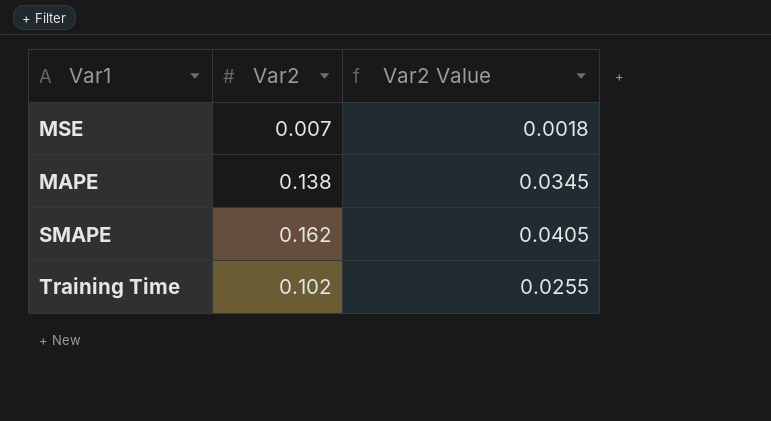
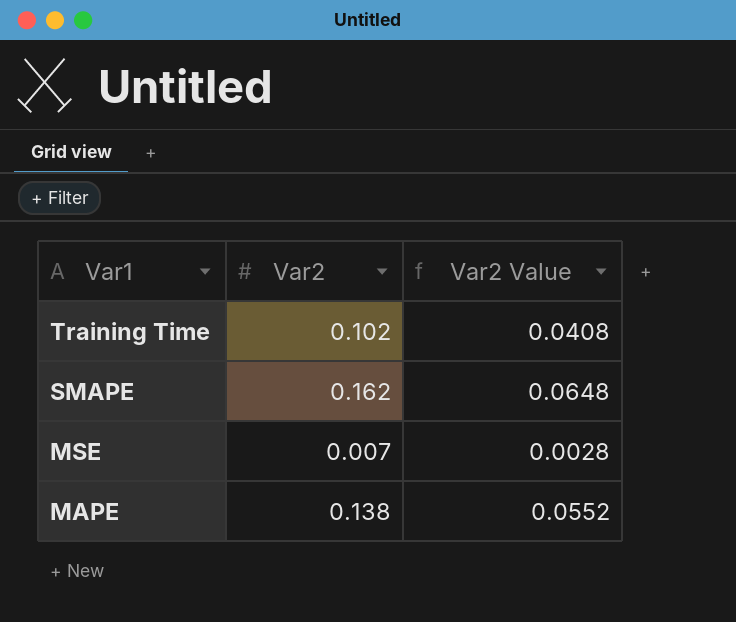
row order: none -> Var1 descending
column Var2 Value | formula: [Var2] * 0.25 -> [Var2] * 0.4

